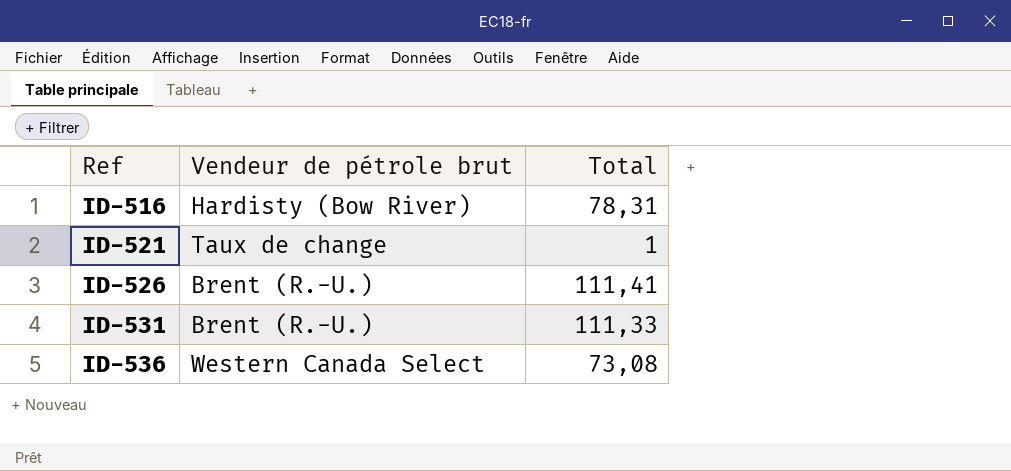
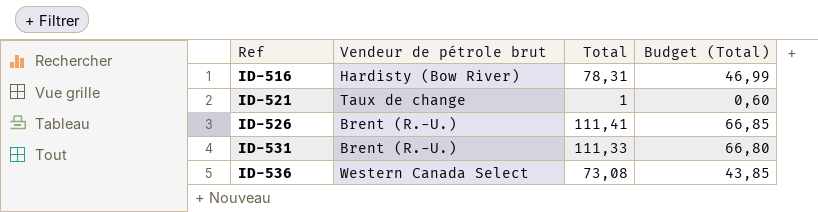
column Budget (Total) | formula: none -> [Total] * 0,6

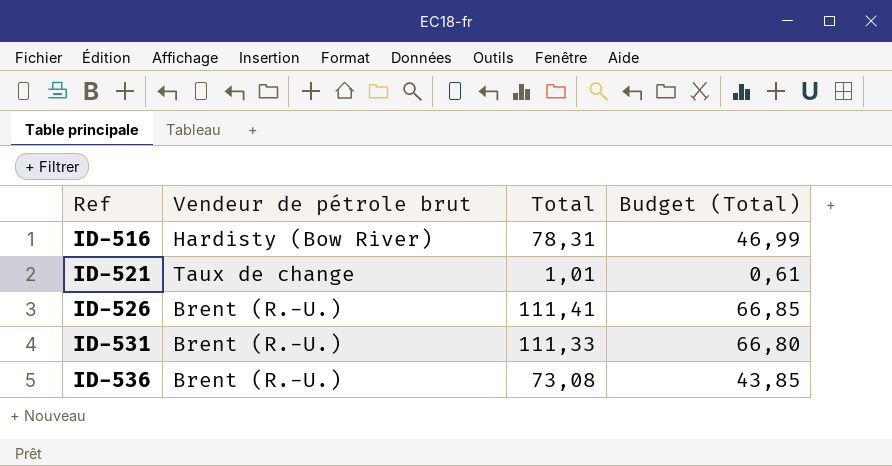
ID-521 | Total: 1 -> 1,01
ID-521 | Budget (Total): 0,60 -> 0,61
ID-536 | Vendeur de pétrole brut: Western Canada Select -> Brent (R.-U.)

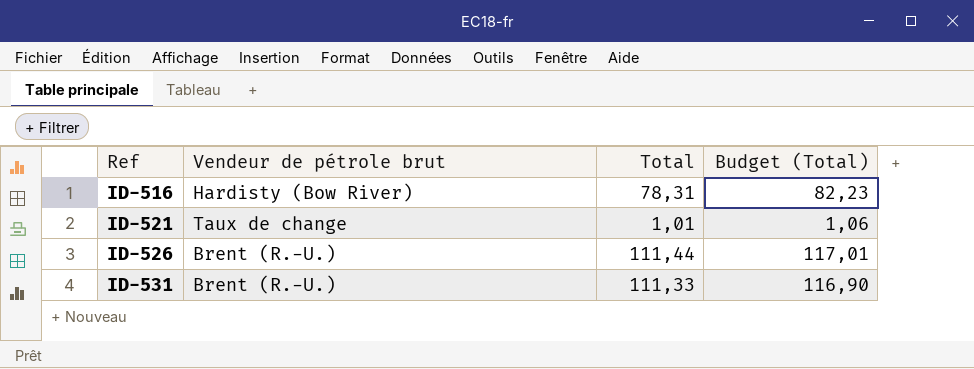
column Budget (Total) | formula: [Total] * 0,6 -> [Total] * 1,05
row ID-536: Brent (R.-U.) | 73,08 | 43,85 -> none
ID-526 | Total: 111,41 -> 111,44

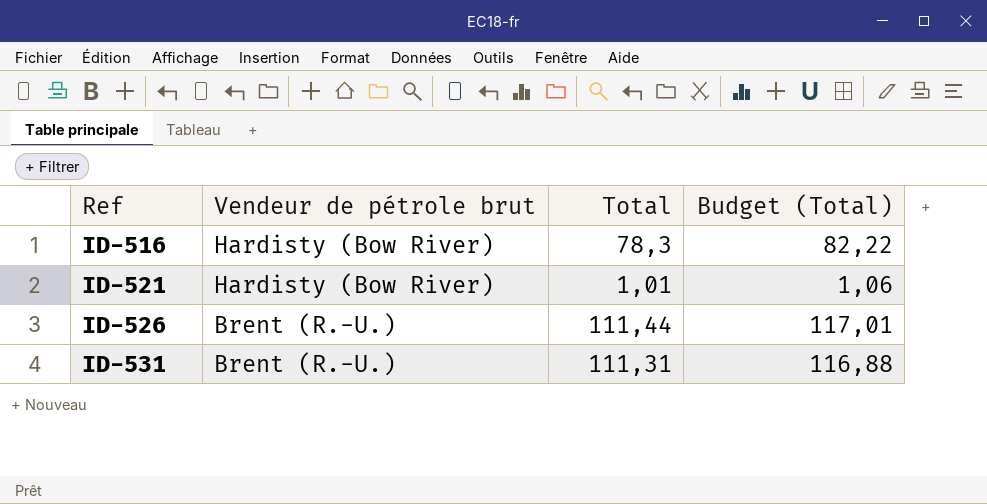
ID-516 | Total: 78,31 -> 78,3
ID-516 | Budget (Total): 82,23 -> 82,22
ID-521 | Vendeur de pétrole brut: Taux de change -> Hardisty (Bow River)
ID-531 | Total: 111,33 -> 111,31
ID-531 | Budget (Total): 116,90 -> 116,88

